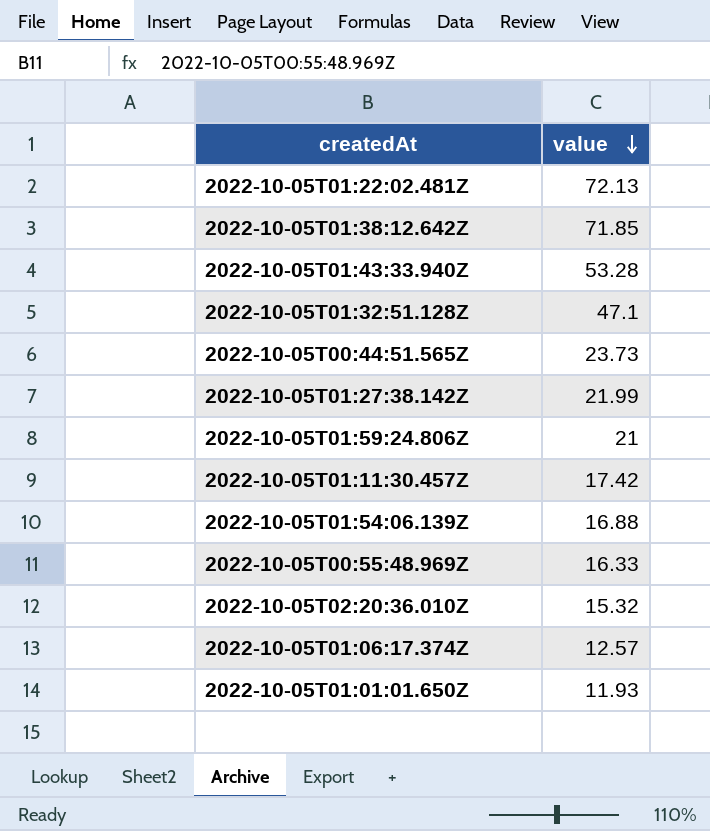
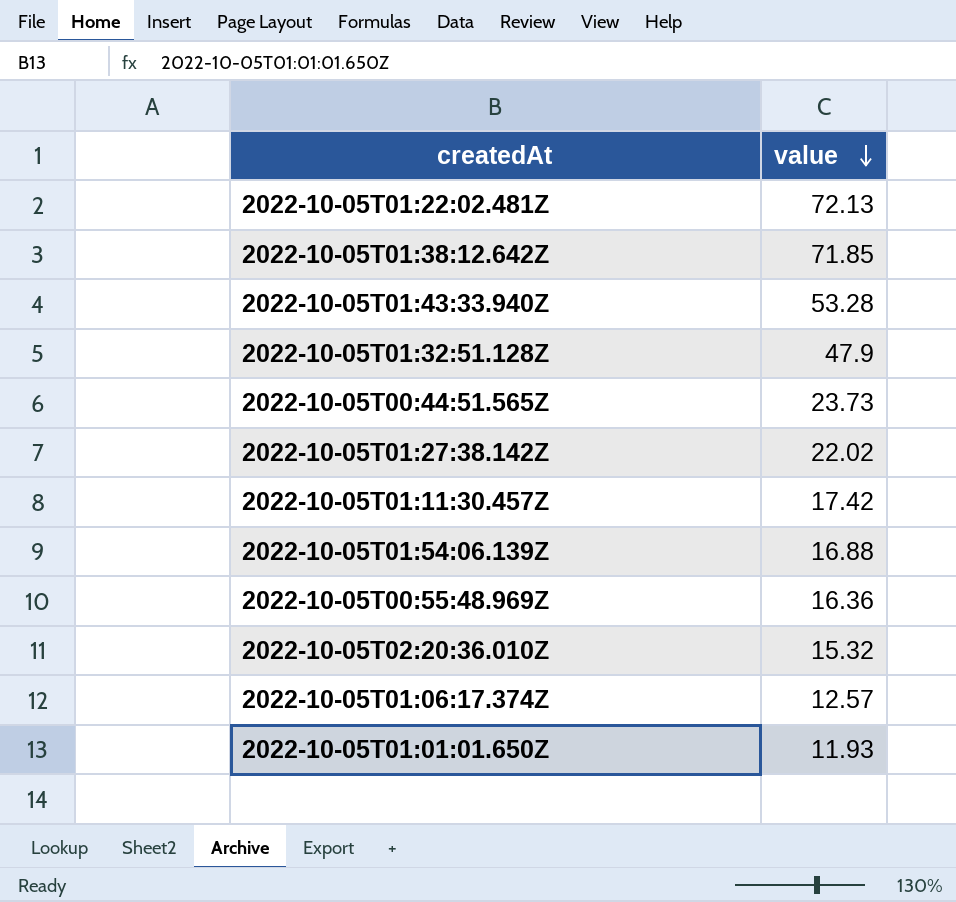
row 2022-10-05T01:59:24.806Z: 21 -> none
2022-10-05T01:32:51.128Z | value: 47.1 -> 47.9
2022-10-05T01:27:38.142Z | value: 21.99 -> 22.02
2022-10-05T00:55:48.969Z | value: 16.33 -> 16.36

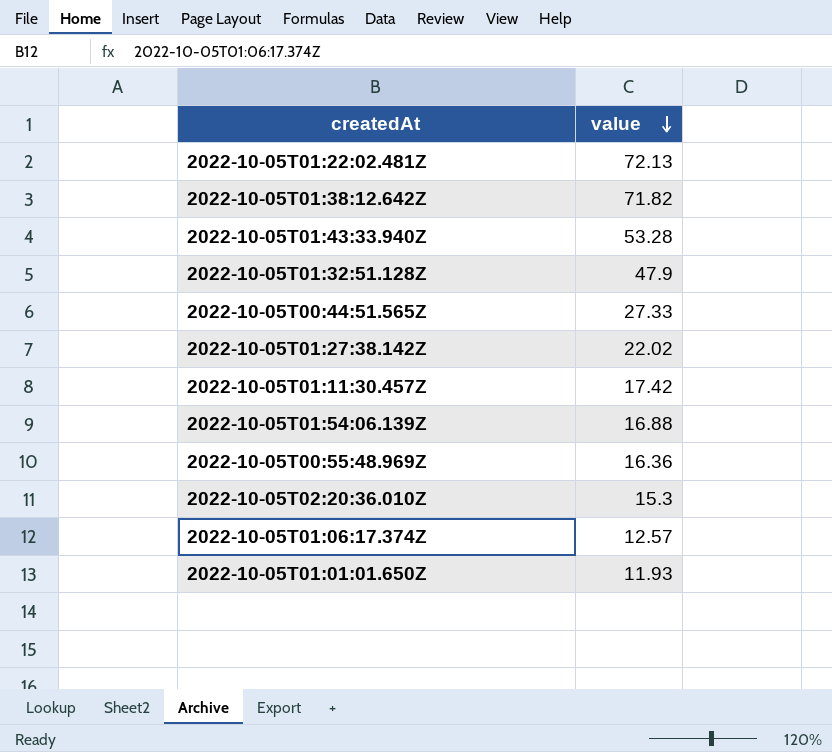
2022-10-05T01:38:12.642Z | value: 71.85 -> 71.82
2022-10-05T00:44:51.565Z | value: 23.73 -> 27.33
2022-10-05T02:20:36.010Z | value: 15.32 -> 15.3

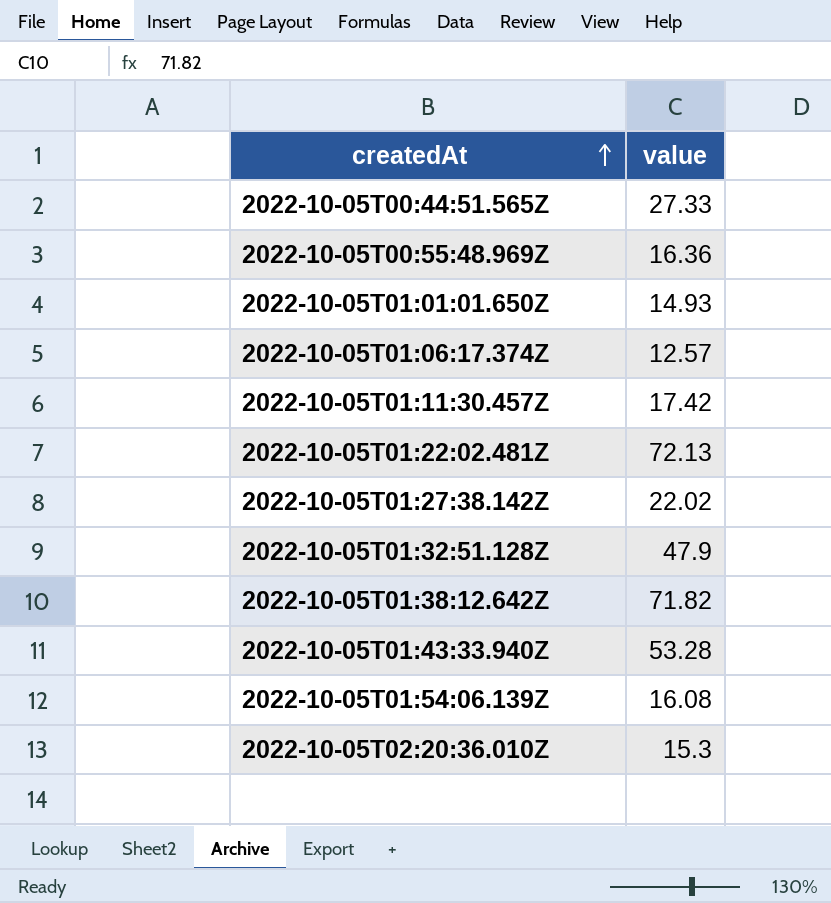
row order: value descending -> createdAt ascending
2022-10-05T01:01:01.650Z | value: 11.93 -> 14.93
2022-10-05T01:54:06.139Z | value: 16.88 -> 16.08

